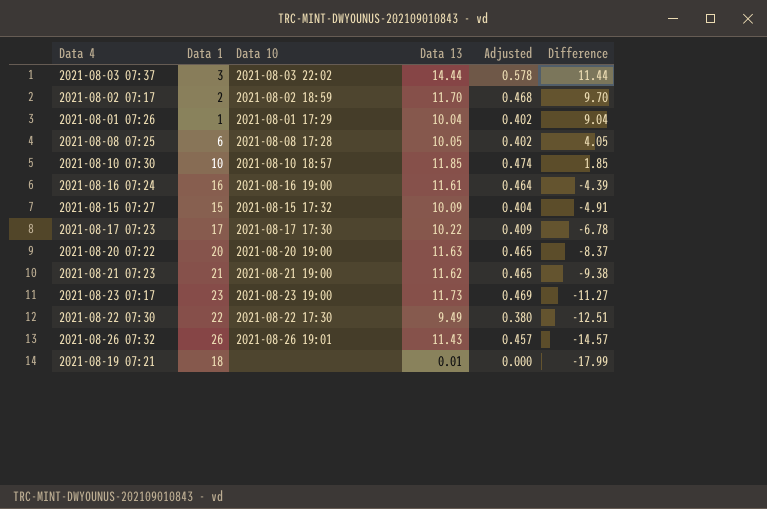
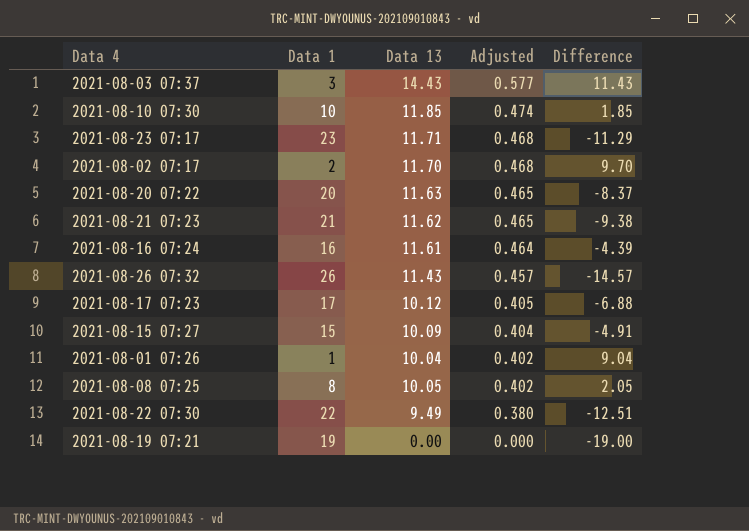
row order: Difference descending -> Adjusted descending
column Data 10 | position: 3 -> none
2021-08-03 07:37 | Data 13: 14.44 -> 14.43
2021-08-03 07:37 | Adjusted: 0.578 -> 0.577
2021-08-03 07:37 | Difference: 11.44 -> 11.43
2021-08-23 07:17 | Data 13: 11.73 -> 11.71
2021-08-23 07:17 | Adjusted: 0.469 -> 0.468
2021-08-23 07:17 | Difference: -11.27 -> -11.29
2021-08-17 07:23 | Data 13: 10.22 -> 10.12
2021-08-17 07:23 | Adjusted: 0.409 -> 0.405
2021-08-17 07:23 | Difference: -6.78 -> -6.88
2021-08-08 07:25 | Data 1: 6 -> 8
2021-08-08 07:25 | Difference: 4.05 -> 2.05
2021-08-19 07:21 | Data 1: 18 -> 19
2021-08-19 07:21 | Data 13: 0.01 -> 0.00
2021-08-19 07:21 | Difference: -17.99 -> -19.00

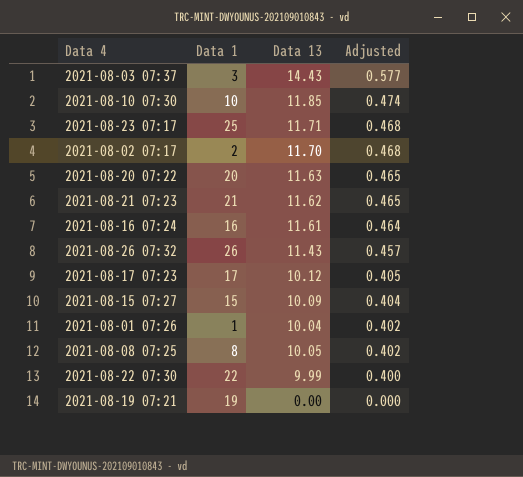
column Difference | formula: [Data 13] - [Data 1] -> none
2021-08-23 07:17 | Data 1: 23 -> 25
2021-08-22 07:30 | Data 13: 9.49 -> 9.99
2021-08-22 07:30 | Adjusted: 0.380 -> 0.400

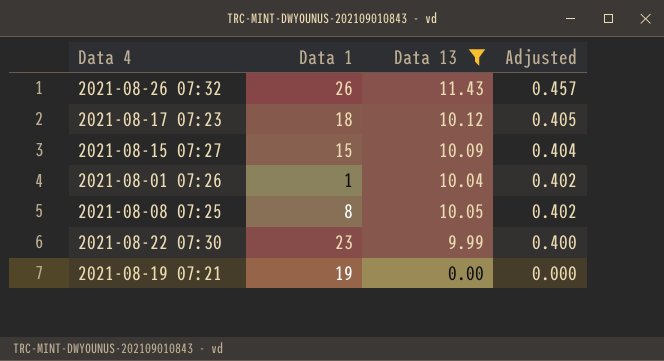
filter: none -> Data 13 <= 11.43
2021-08-17 07:23 | Data 1: 17 -> 18
2021-08-22 07:30 | Data 1: 22 -> 23

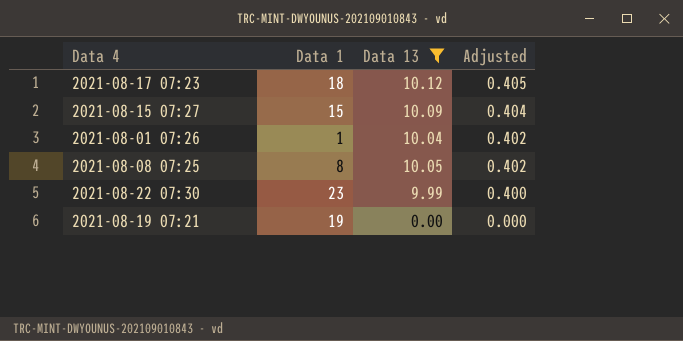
row 2021-08-26 07:32: 26 | 11.43 | 0.457 -> none

